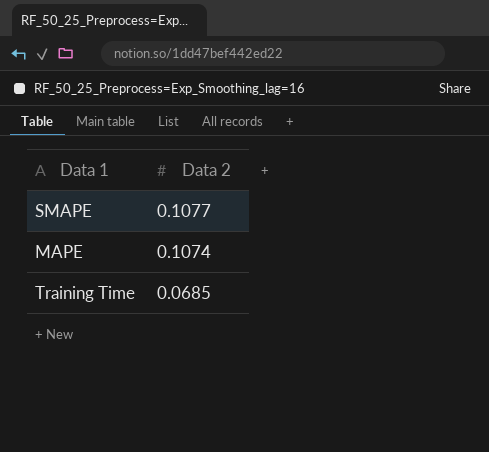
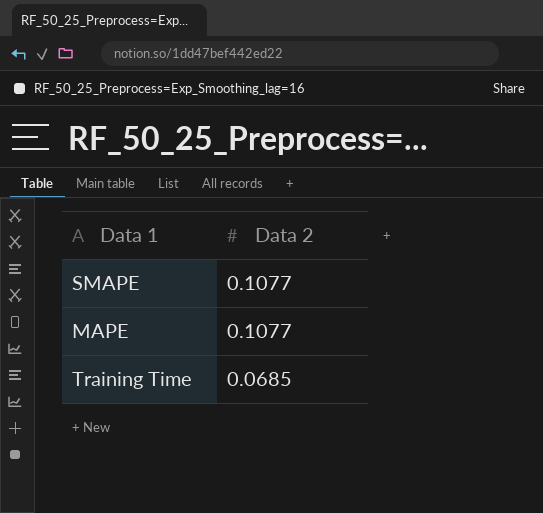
MAPE | Data 2: 0.1074 -> 0.1077

